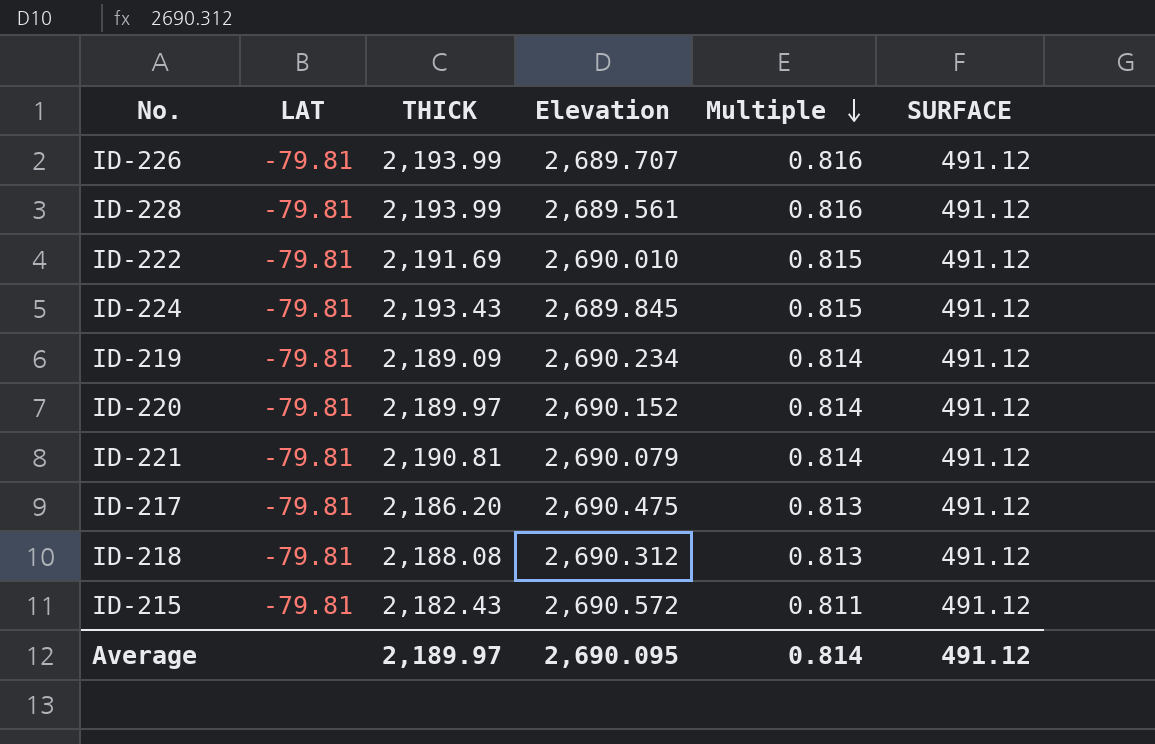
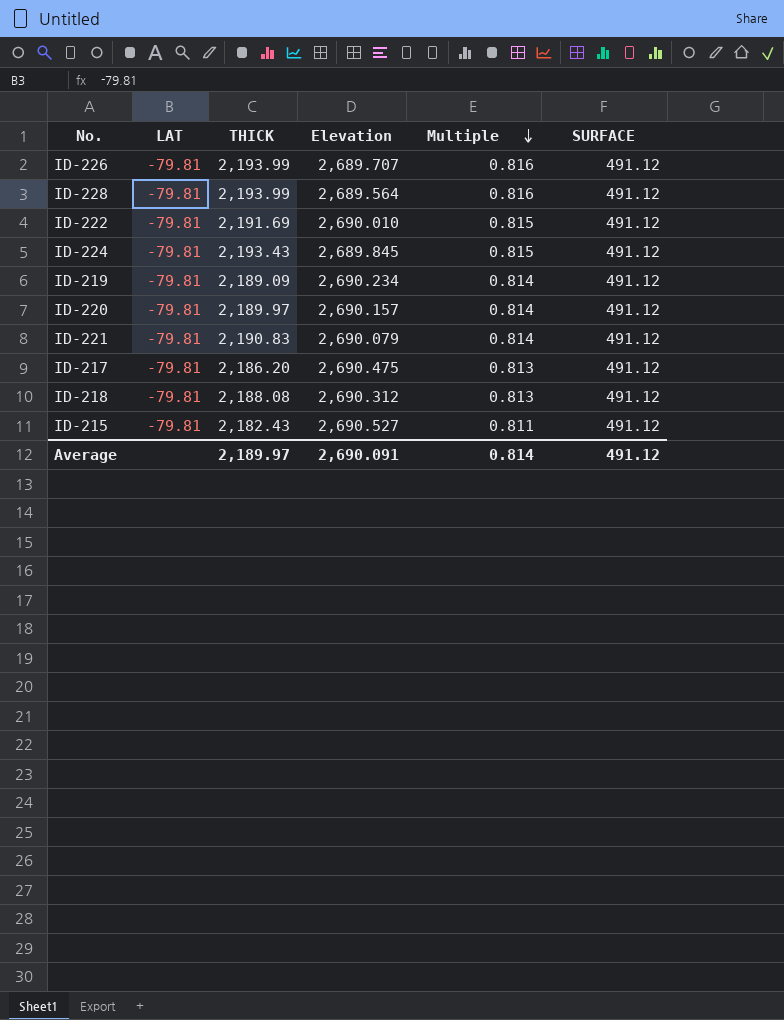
ID-228 | Elevation: 2,689.561 -> 2,689.564
ID-220 | Elevation: 2,690.152 -> 2,690.157
ID-221 | THICK: 2,190.81 -> 2,190.83
ID-215 | Elevation: 2,690.572 -> 2,690.527
Average | Elevation: 2,690.095 -> 2,690.091

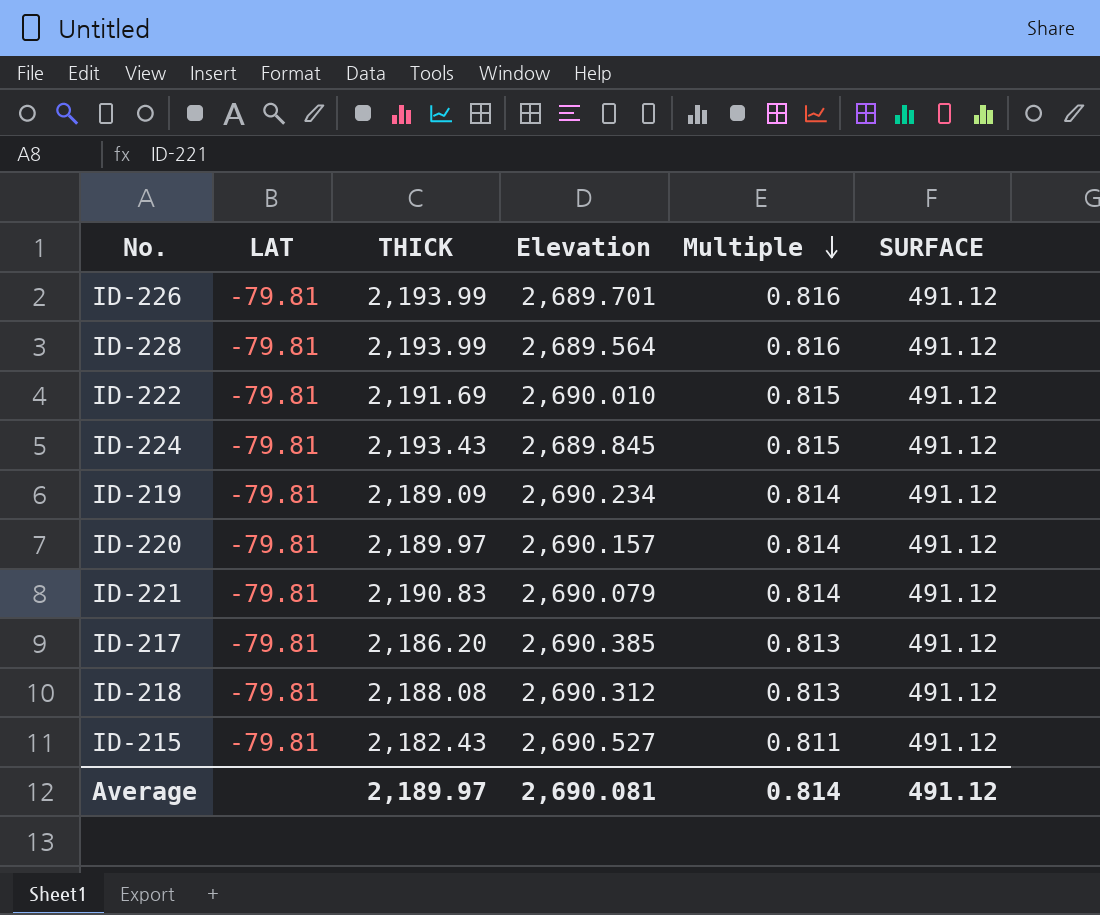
ID-226 | Elevation: 2,689.707 -> 2,689.701
ID-217 | Elevation: 2,690.475 -> 2,690.385
Average | Elevation: 2,690.091 -> 2,690.081

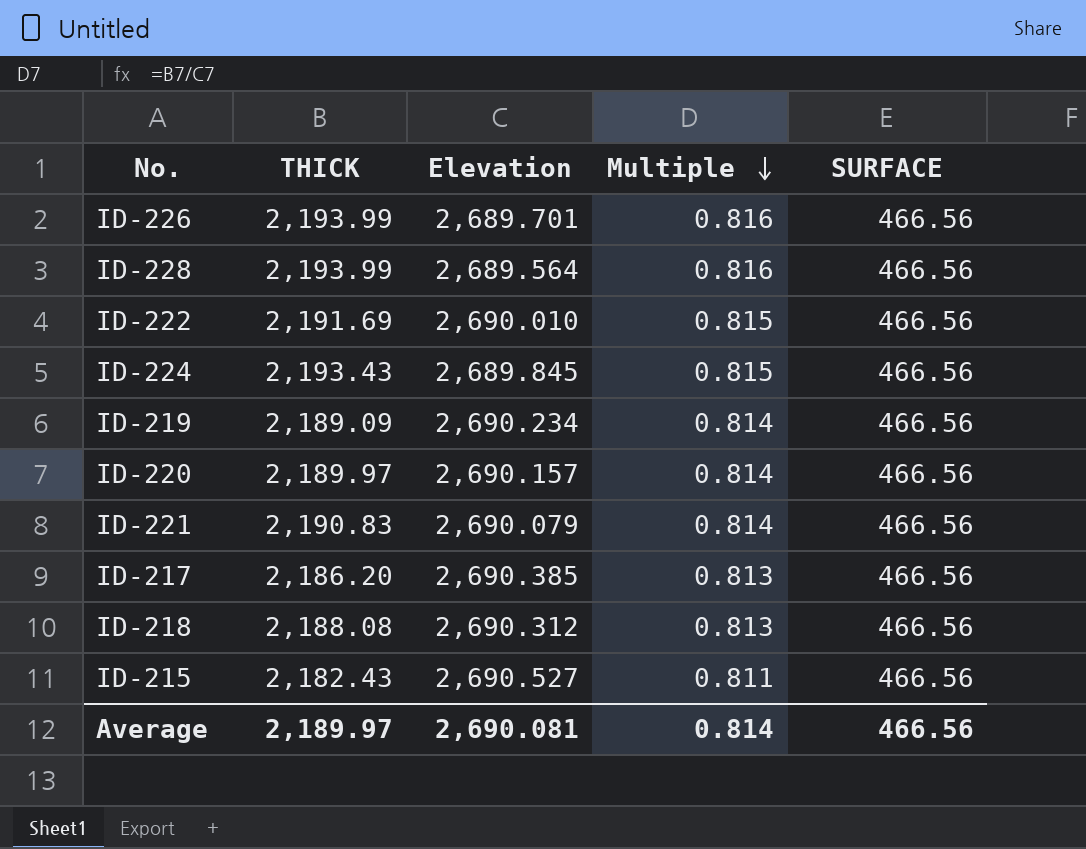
column LAT | position: 2 -> none
ID-226 | SURFACE: 491.12 -> 466.56
ID-228 | SURFACE: 491.12 -> 466.56
ID-222 | SURFACE: 491.12 -> 466.56
ID-224 | SURFACE: 491.12 -> 466.56
ID-219 | SURFACE: 491.12 -> 466.56
ID-220 | SURFACE: 491.12 -> 466.56
ID-221 | SURFACE: 491.12 -> 466.56
ID-217 | SURFACE: 491.12 -> 466.56
ID-218 | SURFACE: 491.12 -> 466.56
ID-215 | SURFACE: 491.12 -> 466.56
Average | SURFACE: 491.12 -> 466.56

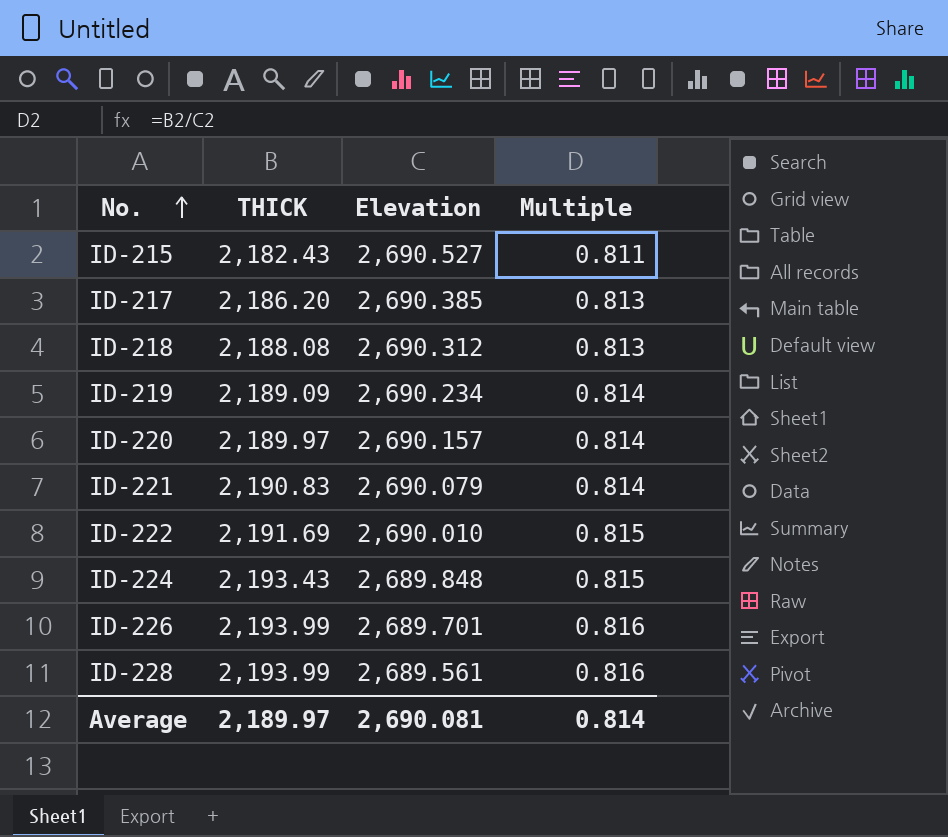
row order: Multiple descending -> No. ascending
column SURFACE | position: 5 -> none
ID-224 | Elevation: 2,689.845 -> 2,689.848
ID-228 | Elevation: 2,689.564 -> 2,689.561

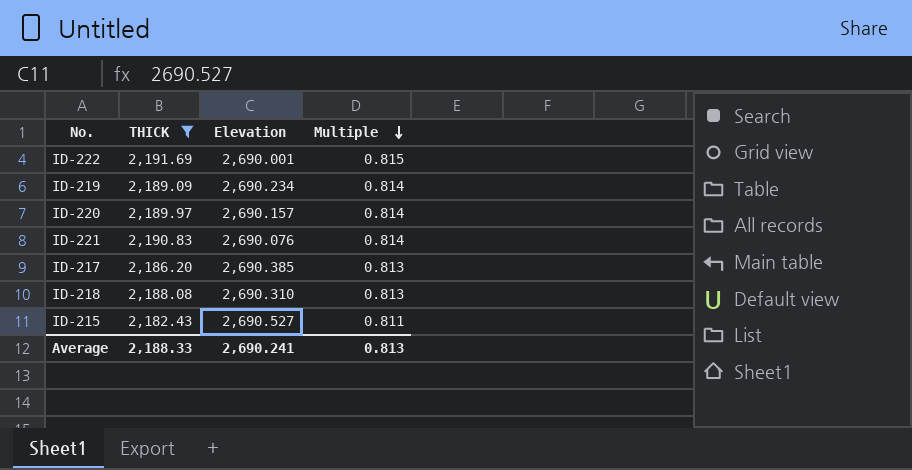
filter: none -> THICK <= 2,191.69
row order: No. ascending -> Multiple descending
ID-222 | Elevation: 2,690.010 -> 2,690.001
ID-221 | Elevation: 2,690.079 -> 2,690.076
ID-218 | Elevation: 2,690.312 -> 2,690.310
Average | THICK: 2,189.97 -> 2,188.33
Average | Elevation: 2,690.081 -> 2,690.241
Average | Multiple: 0.814 -> 0.813

